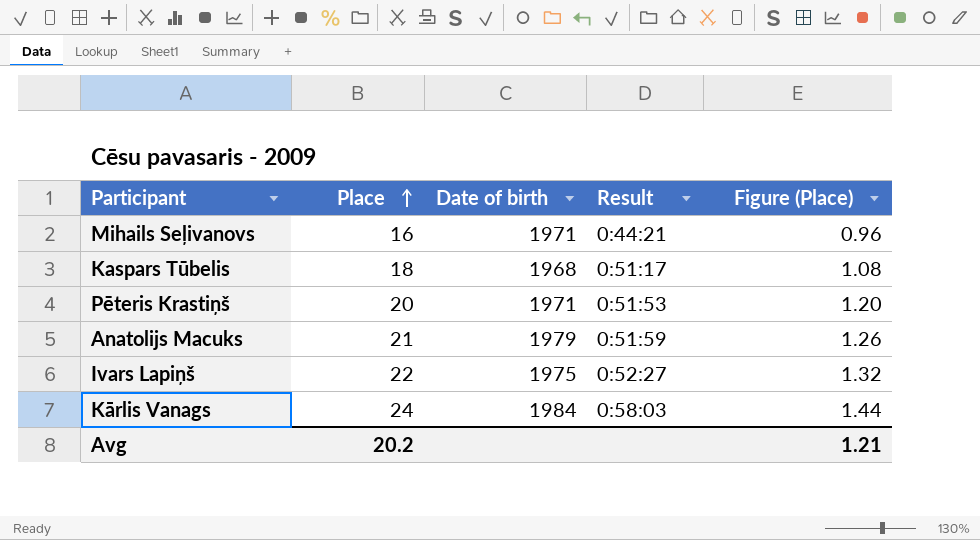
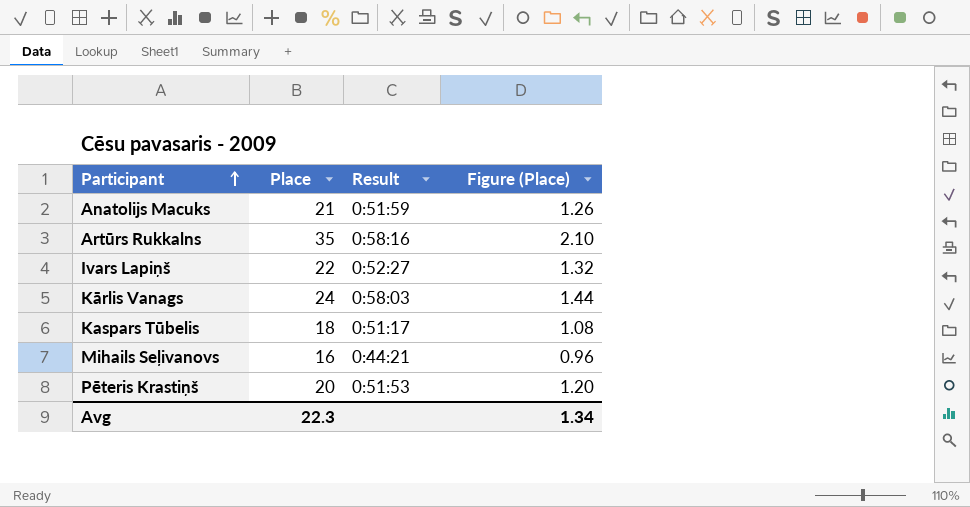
row order: Place ascending -> Participant ascending
column Date of birth | position: 3 -> none
row Artūrs Rukkalns: none -> 35 | 0:58:16 | 2.10
Avg | Place: 20.2 -> 22.3
Avg | Figure (Place): 1.21 -> 1.34

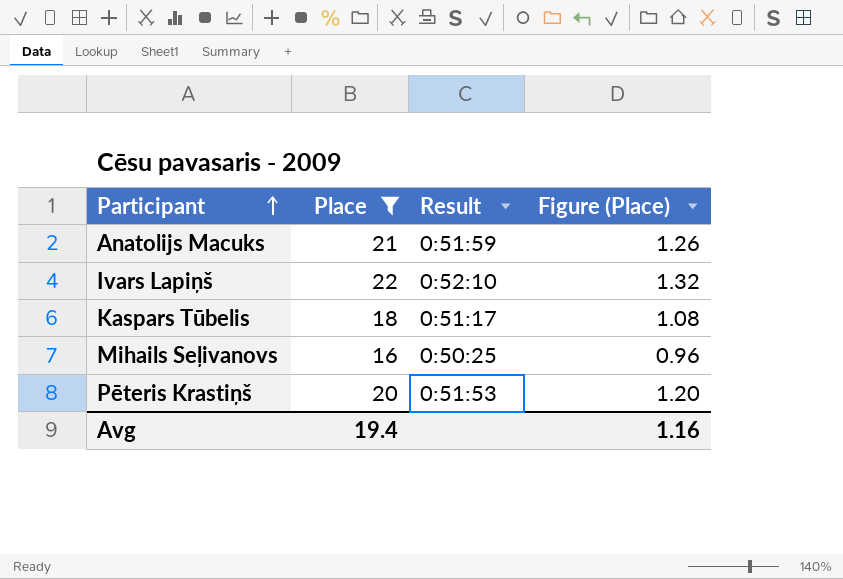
filter: none -> Place <= 22
Ivars Lapiņš | Result: 0:52:27 -> 0:52:10
Mihails Seļivanovs | Result: 0:44:21 -> 0:50:25
Avg | Place: 22.3 -> 19.4
Avg | Figure (Place): 1.34 -> 1.16

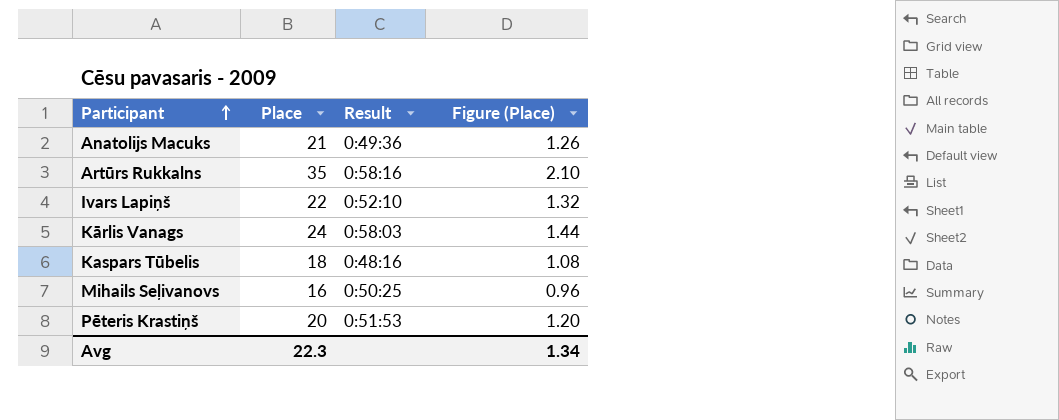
filter: Place <= 22 -> none
Anatolijs Macuks | Result: 0:51:59 -> 0:49:36
Kaspars Tūbelis | Result: 0:51:17 -> 0:48:16
Avg | Place: 19.4 -> 22.3
Avg | Figure (Place): 1.16 -> 1.34

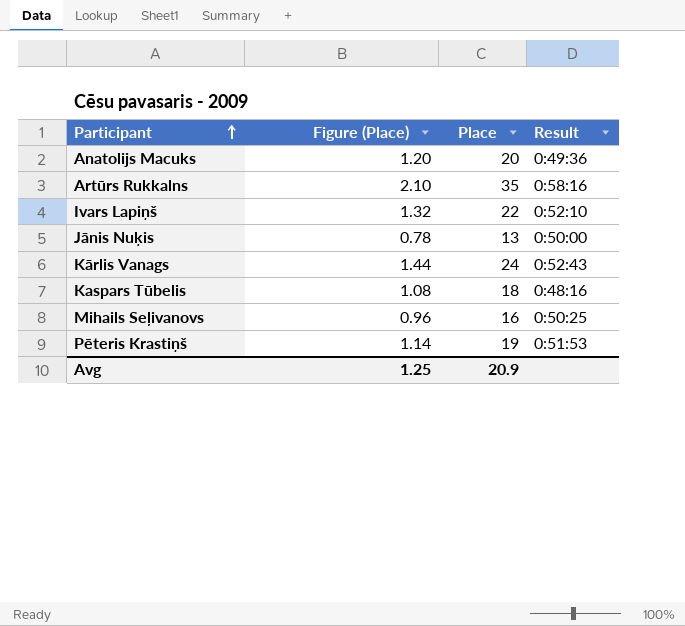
column Figure (Place) | position: 4 -> 2
Anatolijs Macuks | Figure (Place): 1.26 -> 1.20
Anatolijs Macuks | Place: 21 -> 20
row Jānis Nuķis: none -> 0.78 | 13 | 0:50:00
Kārlis Vanags | Result: 0:58:03 -> 0:52:43
Pēteris Krastiņš | Figure (Place): 1.20 -> 1.14
Pēteris Krastiņš | Place: 20 -> 19
Avg | Figure (Place): 1.34 -> 1.25
Avg | Place: 22.3 -> 20.9

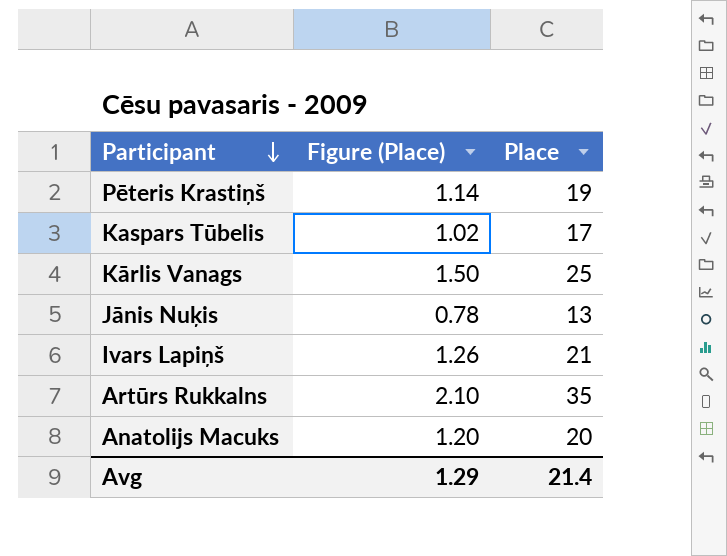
row order: Participant ascending -> Participant descending
column Result | position: 4 -> none
row Mihails Seļivanovs: 0.96 | 16 | 0:50:25 -> none
Kaspars Tūbelis | Figure (Place): 1.08 -> 1.02
Kaspars Tūbelis | Place: 18 -> 17
Kārlis Vanags | Figure (Place): 1.44 -> 1.50
Kārlis Vanags | Place: 24 -> 25
Ivars Lapiņš | Figure (Place): 1.32 -> 1.26
Ivars Lapiņš | Place: 22 -> 21
Avg | Figure (Place): 1.25 -> 1.29
Avg | Place: 20.9 -> 21.4

